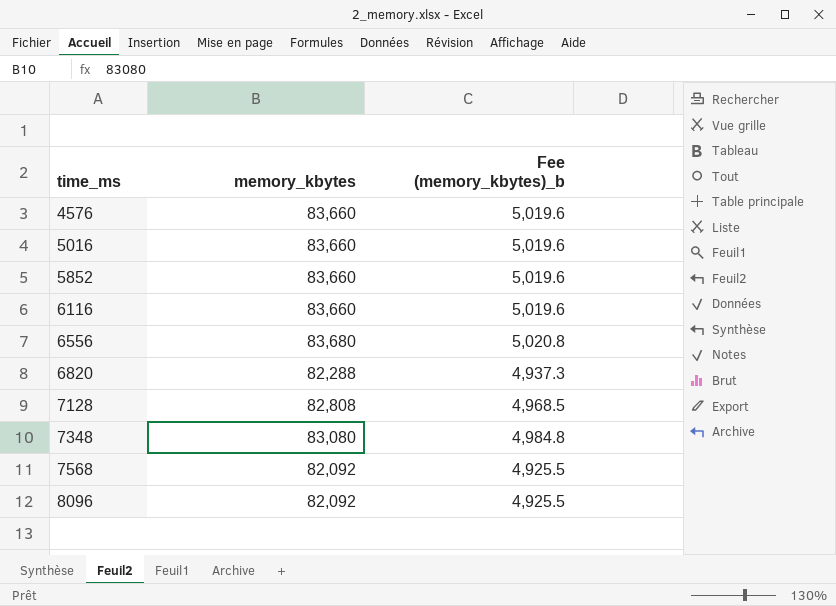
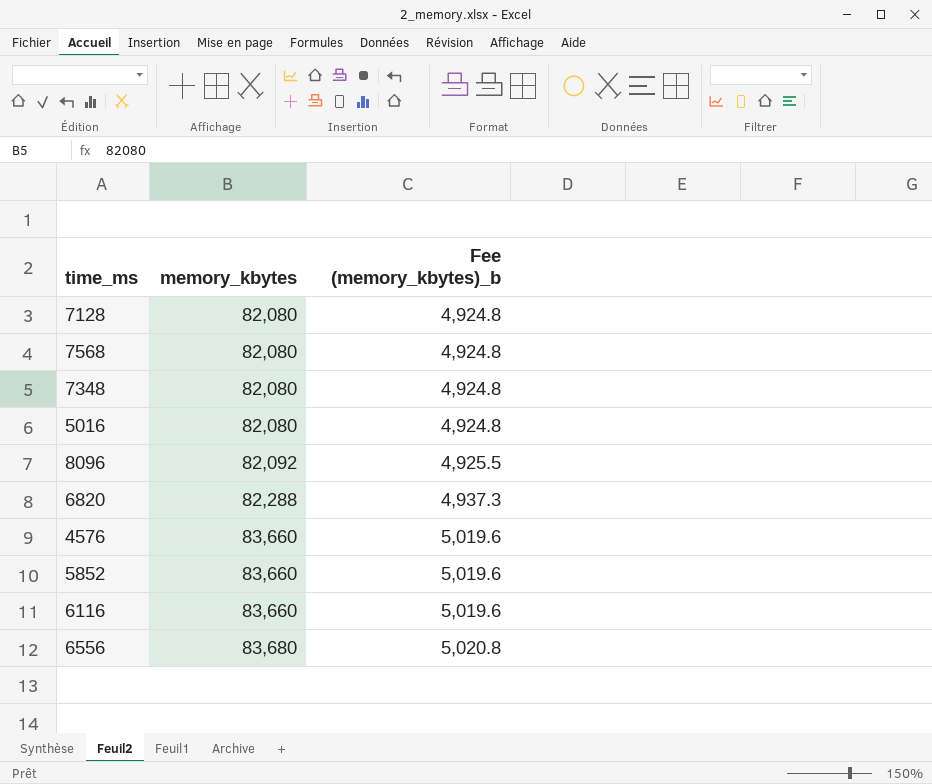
row order: time_ms ascending -> memory_kbytes ascending
7128 | memory_kbytes: 82,808 -> 82,080
7128 | Fee (memory_kbytes)_b: 4,968.5 -> 4,924.8
7568 | memory_kbytes: 82,092 -> 82,080
7568 | Fee (memory_kbytes)_b: 4,925.5 -> 4,924.8
7348 | memory_kbytes: 83,080 -> 82,080
7348 | Fee (memory_kbytes)_b: 4,984.8 -> 4,924.8
5016 | memory_kbytes: 83,660 -> 82,080
5016 | Fee (memory_kbytes)_b: 5,019.6 -> 4,924.8

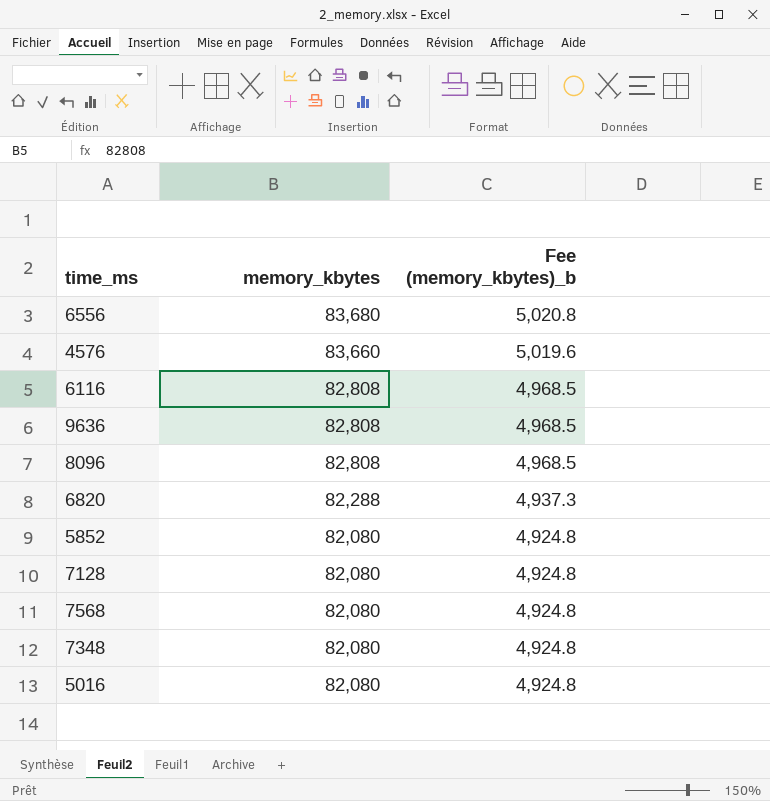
row order: memory_kbytes ascending -> memory_kbytes descending
6116 | memory_kbytes: 83,660 -> 82,808
6116 | Fee (memory_kbytes)_b: 5,019.6 -> 4,968.5
row 9636: none -> 82,808 | 4,968.5
8096 | memory_kbytes: 82,092 -> 82,808
8096 | Fee (memory_kbytes)_b: 4,925.5 -> 4,968.5
5852 | memory_kbytes: 83,660 -> 82,080
5852 | Fee (memory_kbytes)_b: 5,019.6 -> 4,924.8

